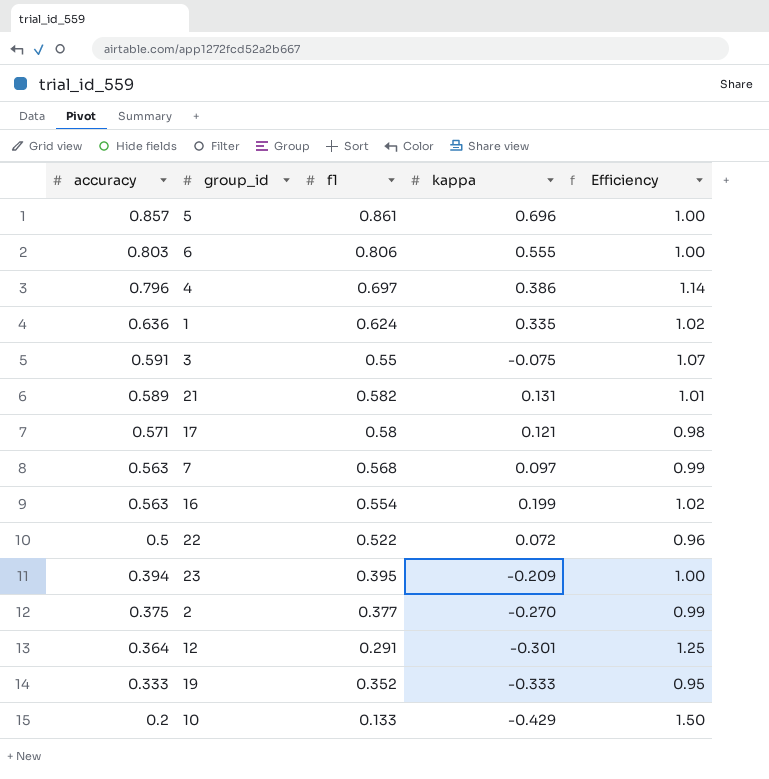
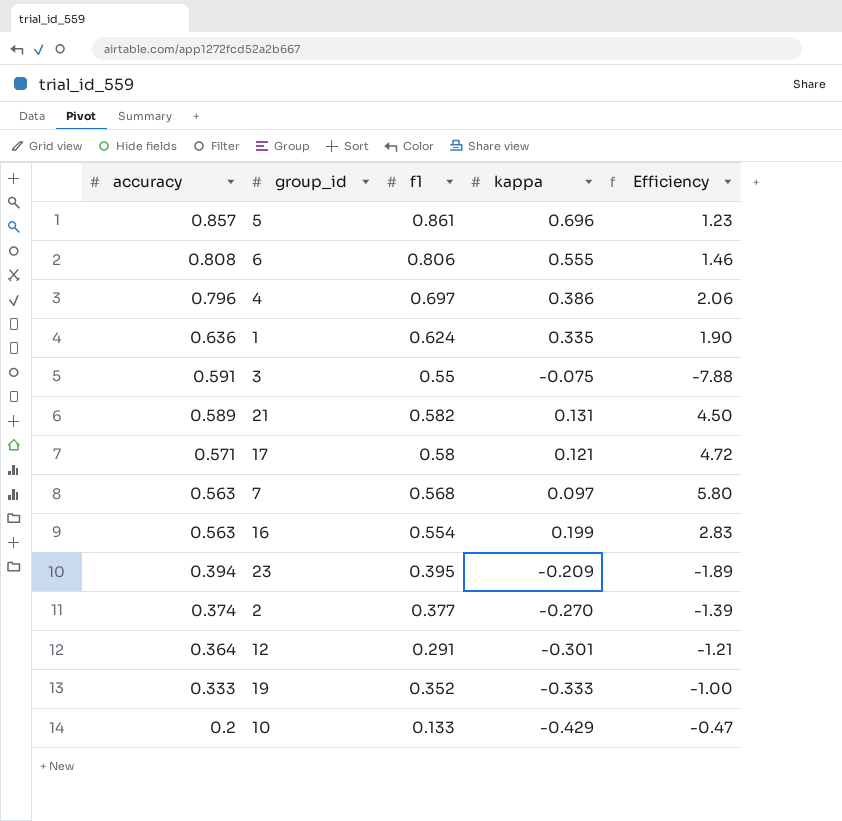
column Efficiency | formula: [accuracy] / [f1] -> [accuracy] / [kappa]
row 22: 0.5 | 0.522 | 0.072 | 0.96 -> none
6 | accuracy: 0.803 -> 0.808
2 | accuracy: 0.375 -> 0.374

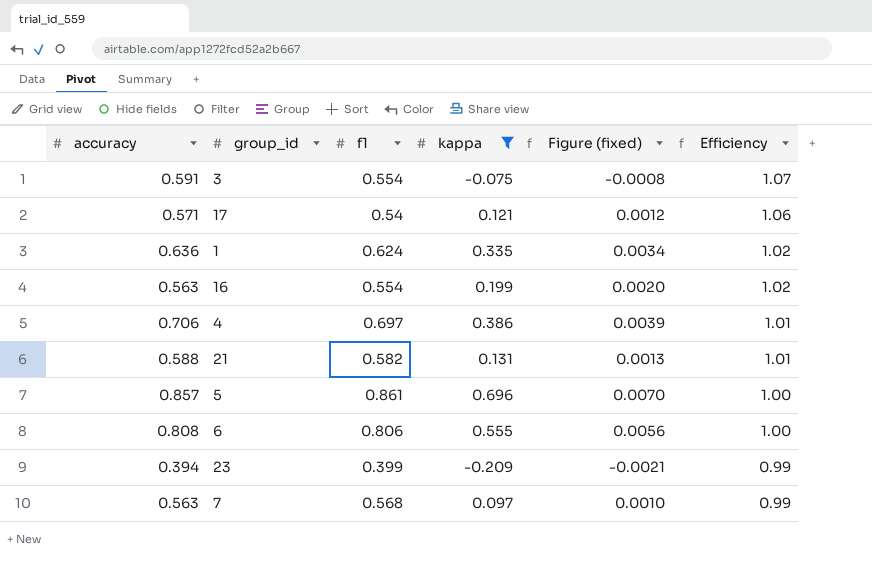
filter: none -> kappa >= -0.209
row order: accuracy descending -> Efficiency descending
column Figure (fixed) | formula: none -> [kappa] * 0.01
column Efficiency | formula: [accuracy] / [kappa] -> [accuracy] / [f1]
3 | f1: 0.55 -> 0.554
17 | f1: 0.58 -> 0.54
4 | accuracy: 0.796 -> 0.706
21 | accuracy: 0.589 -> 0.588
23 | f1: 0.395 -> 0.399

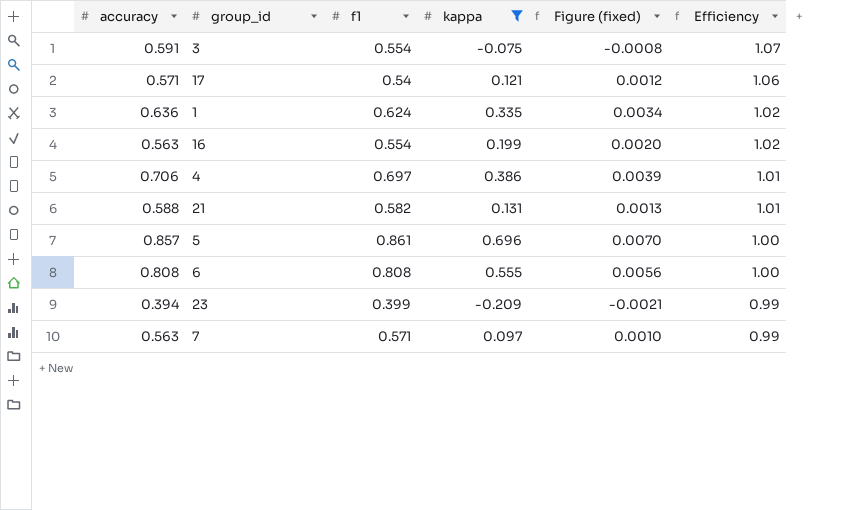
6 | f1: 0.806 -> 0.808
7 | f1: 0.568 -> 0.571

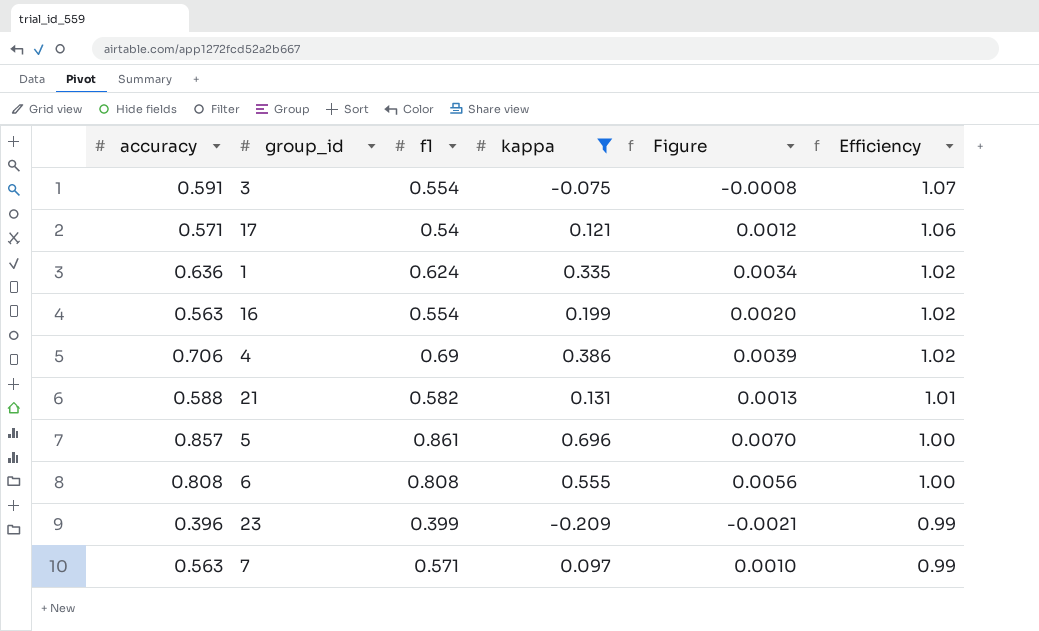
column name: Figure (fixed) -> Figure
4 | f1: 0.697 -> 0.69
4 | Efficiency: 1.01 -> 1.02
23 | accuracy: 0.394 -> 0.396

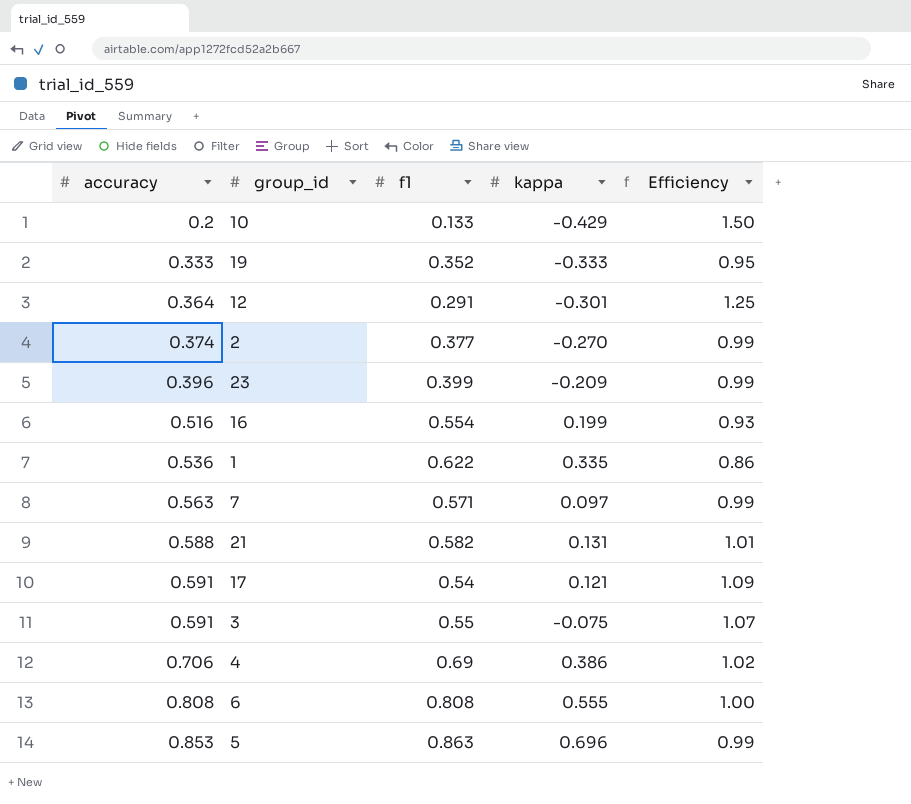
filter: kappa >= -0.209 -> none
row order: Efficiency descending -> accuracy ascending
column Figure | formula: [kappa] * 0.01 -> none
16 | accuracy: 0.563 -> 0.516
16 | Efficiency: 1.02 -> 0.93
1 | accuracy: 0.636 -> 0.536
1 | f1: 0.624 -> 0.622
1 | Efficiency: 1.02 -> 0.86
17 | accuracy: 0.571 -> 0.591
17 | Efficiency: 1.06 -> 1.09
3 | f1: 0.554 -> 0.55
5 | accuracy: 0.857 -> 0.853
5 | f1: 0.861 -> 0.863
5 | Efficiency: 1.00 -> 0.99

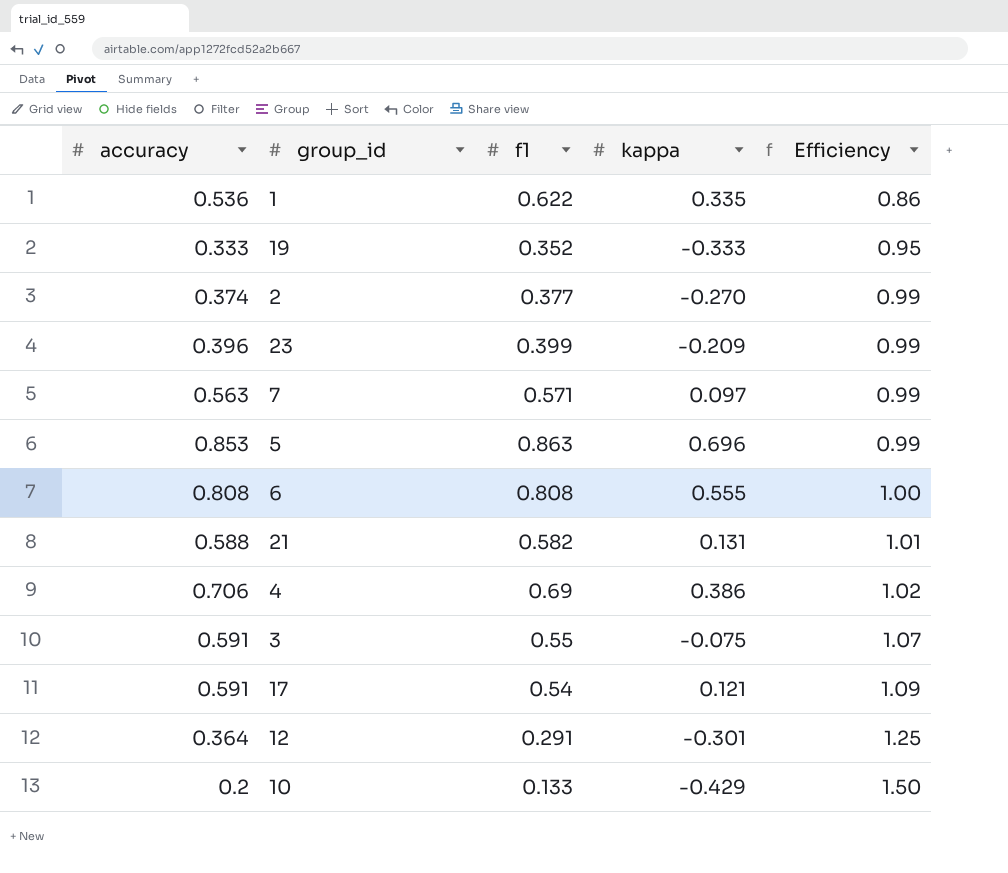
row order: accuracy ascending -> Efficiency ascending
row 16: 0.516 | 0.554 | 0.199 | 0.93 -> none

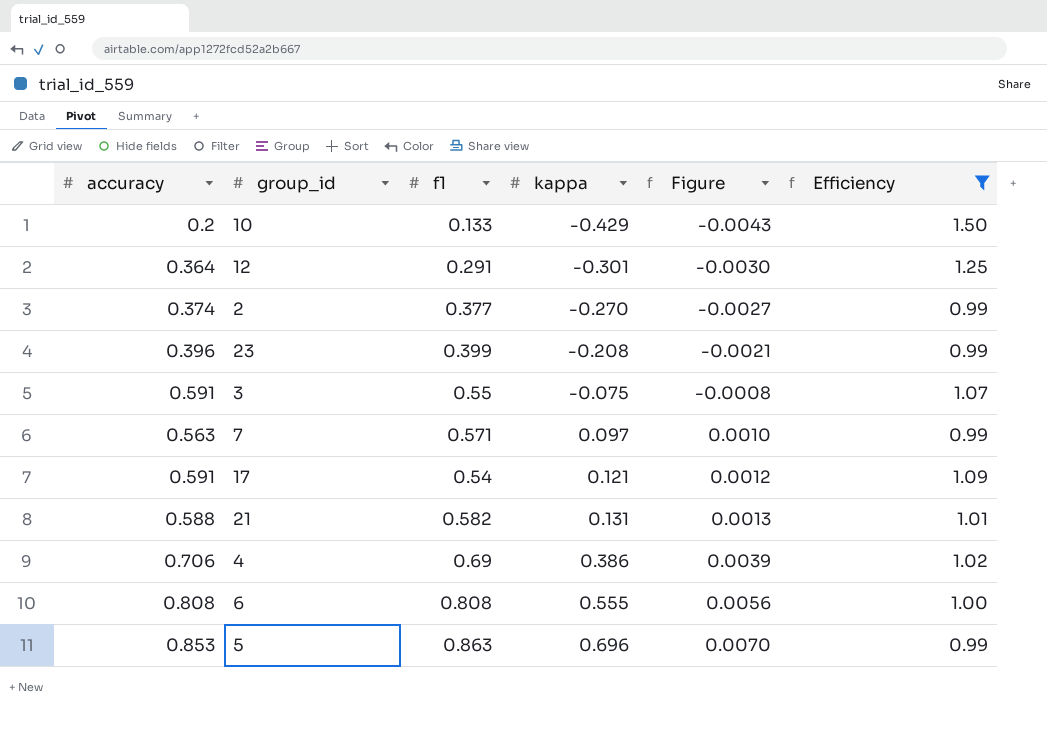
filter: none -> Efficiency >= 0.99
row order: Efficiency ascending -> kappa ascending
column Figure | formula: none -> [kappa] * 0.01
23 | kappa: -0.209 -> -0.208

